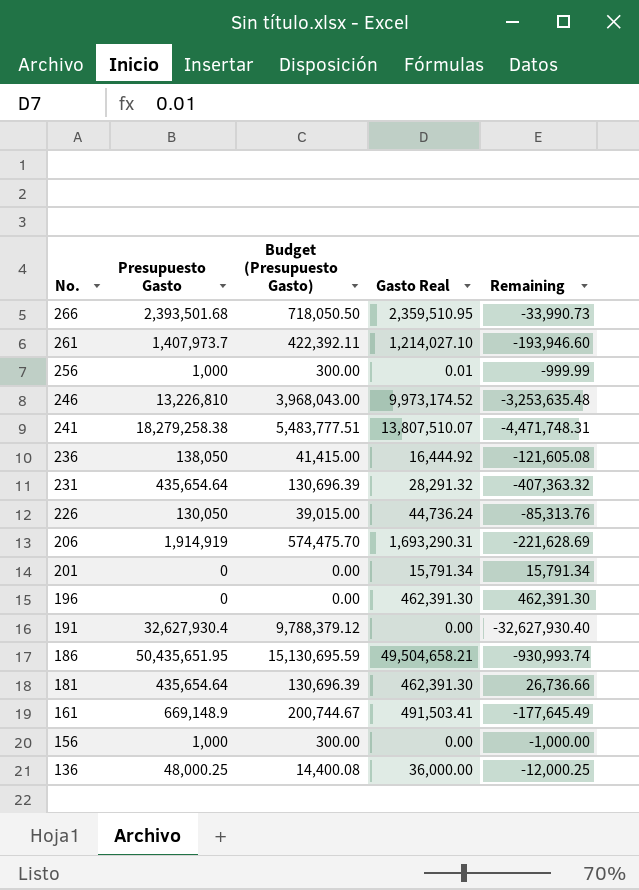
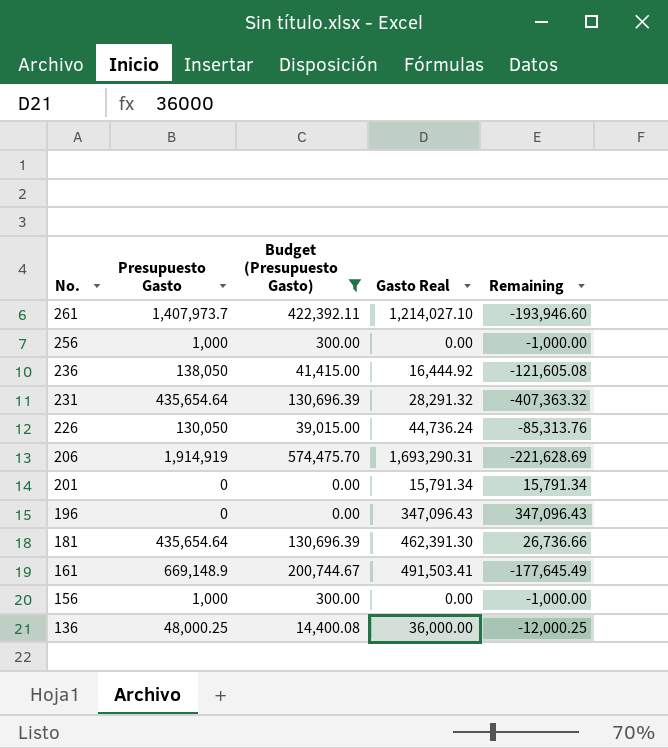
filter: none -> Budget (Presupuesto Gasto) <= 574,475.70
256 | Gasto Real: 0.01 -> 0.00
256 | Remaining: -999.99 -> -1,000.00
196 | Gasto Real: 462,391.30 -> 347,096.43
196 | Remaining: 462,391.30 -> 347,096.43

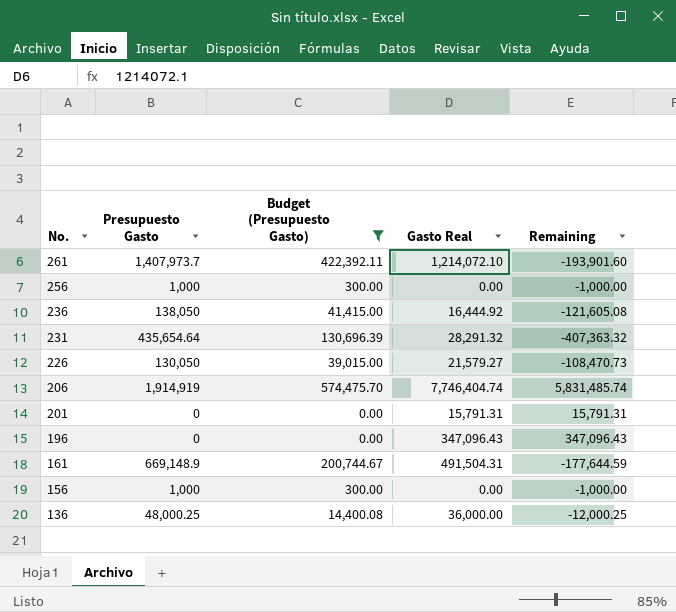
row 181: 435,654.64 | 130,696.39 | 462,391.30 | 26,736.66 -> none
261 | Gasto Real: 1,214,027.10 -> 1,214,072.10
261 | Remaining: -193,946.60 -> -193,901.60
226 | Gasto Real: 44,736.24 -> 21,579.27
226 | Remaining: -85,313.76 -> -108,470.73
206 | Gasto Real: 1,693,290.31 -> 7,746,404.74
206 | Remaining: -221,628.69 -> 5,831,485.74
201 | Gasto Real: 15,791.34 -> 15,791.31
201 | Remaining: 15,791.34 -> 15,791.31
161 | Gasto Real: 491,503.41 -> 491,504.31
161 | Remaining: -177,645.49 -> -177,644.59

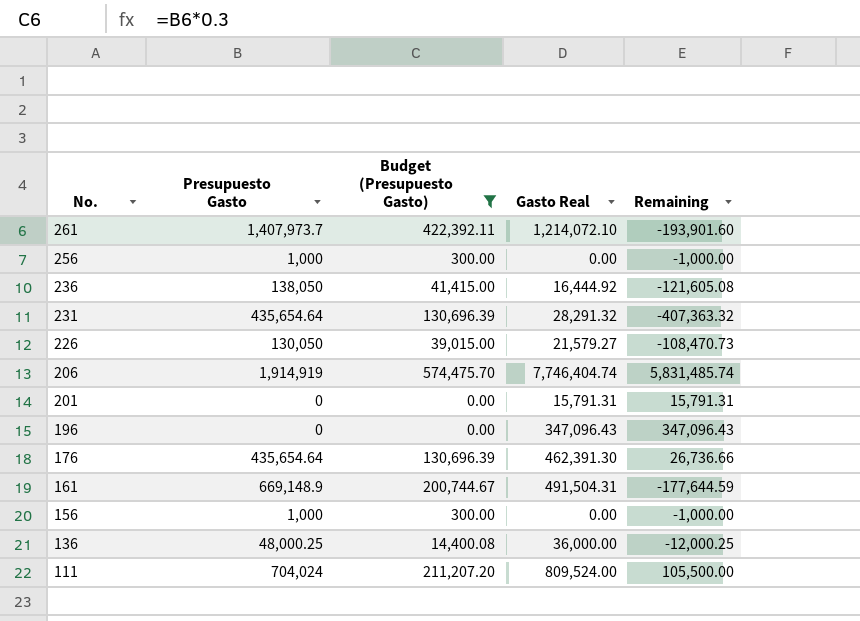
row 176: none -> 435,654.64 | 130,696.39 | 462,391.30 | 26,736.66
row 111: none -> 704,024 | 211,207.20 | 809,524.00 | 105,500.00

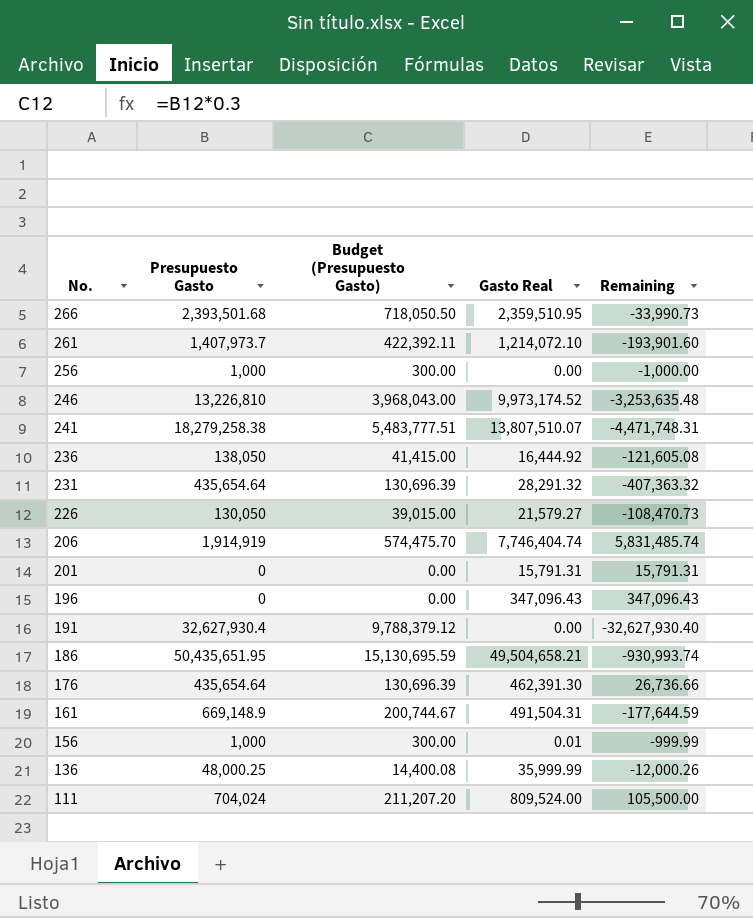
filter: Budget (Presupuesto Gasto) <= 574,475.70 -> none
156 | Gasto Real: 0.00 -> 0.01
156 | Remaining: -1,000.00 -> -999.99
136 | Gasto Real: 36,000.00 -> 35,999.99
136 | Remaining: -12,000.25 -> -12,000.26

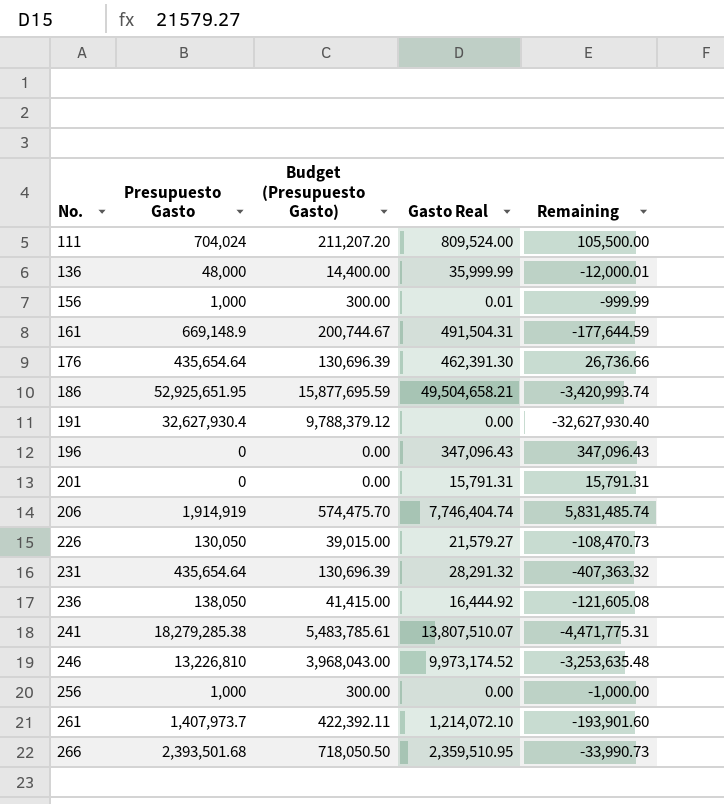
row order: No. descending -> No. ascending
136 | Presupuesto Gasto: 48,000.25 -> 48,000
136 | Budget (Presupuesto Gasto): 14,400.08 -> 14,400.00
136 | Remaining: -12,000.26 -> -12,000.01
186 | Presupuesto Gasto: 50,435,651.95 -> 52,925,651.95
186 | Budget (Presupuesto Gasto): 15,130,695.59 -> 15,877,695.59
186 | Remaining: -930,993.74 -> -3,420,993.74
241 | Presupuesto Gasto: 18,279,258.38 -> 18,279,285.38
241 | Budget (Presupuesto Gasto): 5,483,777.51 -> 5,483,785.61
241 | Remaining: -4,471,748.31 -> -4,471,775.31

